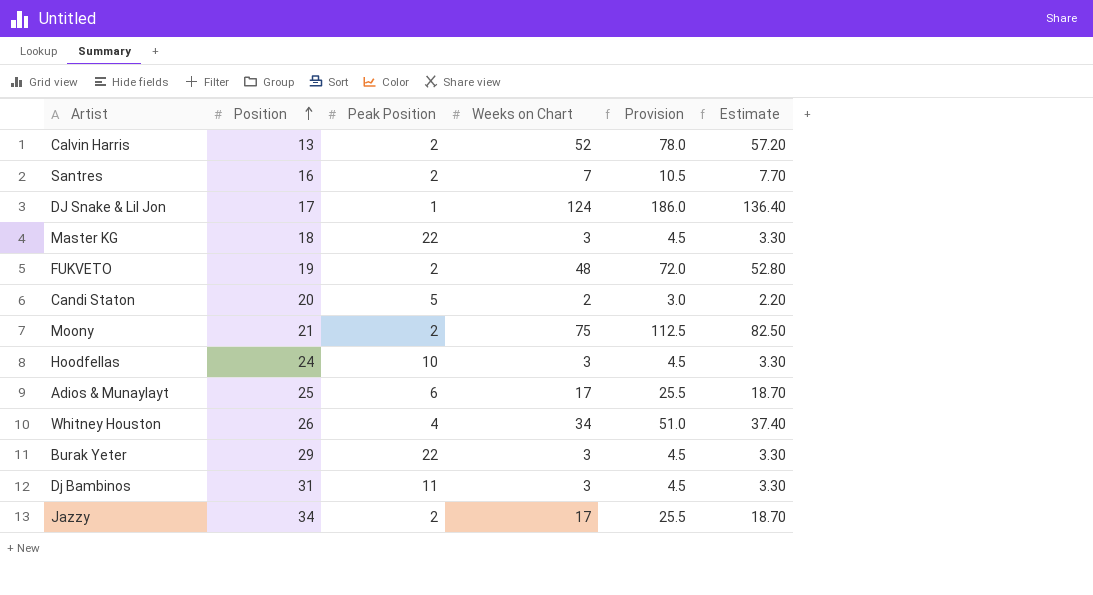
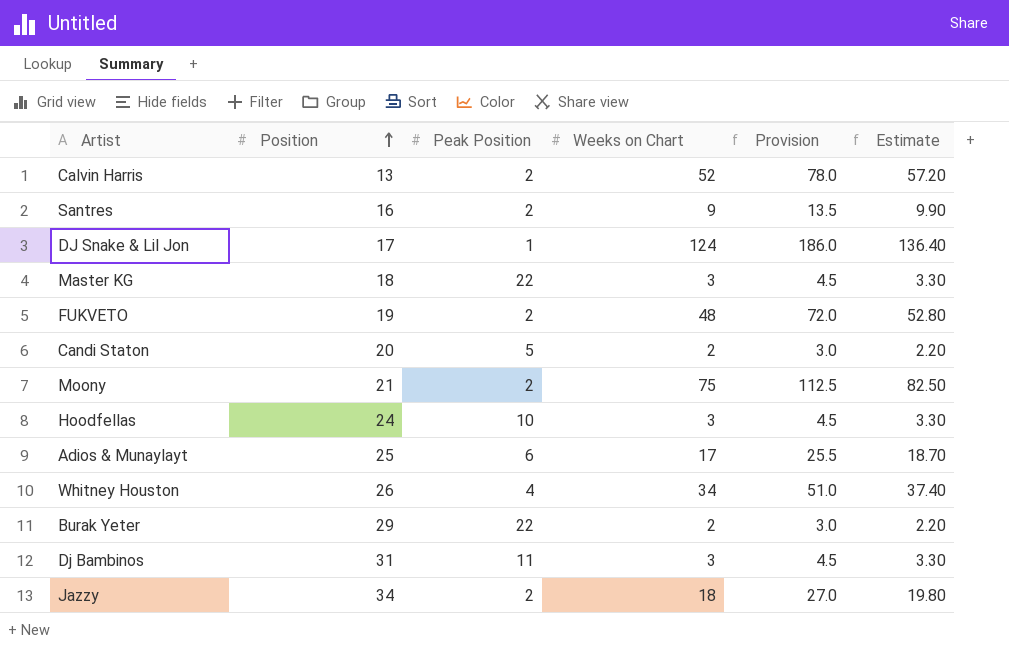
Santres | Weeks on Chart: 7 -> 9
Santres | Provision: 10.5 -> 13.5
Santres | Estimate: 7.70 -> 9.90
Burak Yeter | Weeks on Chart: 3 -> 2
Burak Yeter | Provision: 4.5 -> 3.0
Burak Yeter | Estimate: 3.30 -> 2.20
Jazzy | Weeks on Chart: 17 -> 18
Jazzy | Provision: 25.5 -> 27.0
Jazzy | Estimate: 18.70 -> 19.80

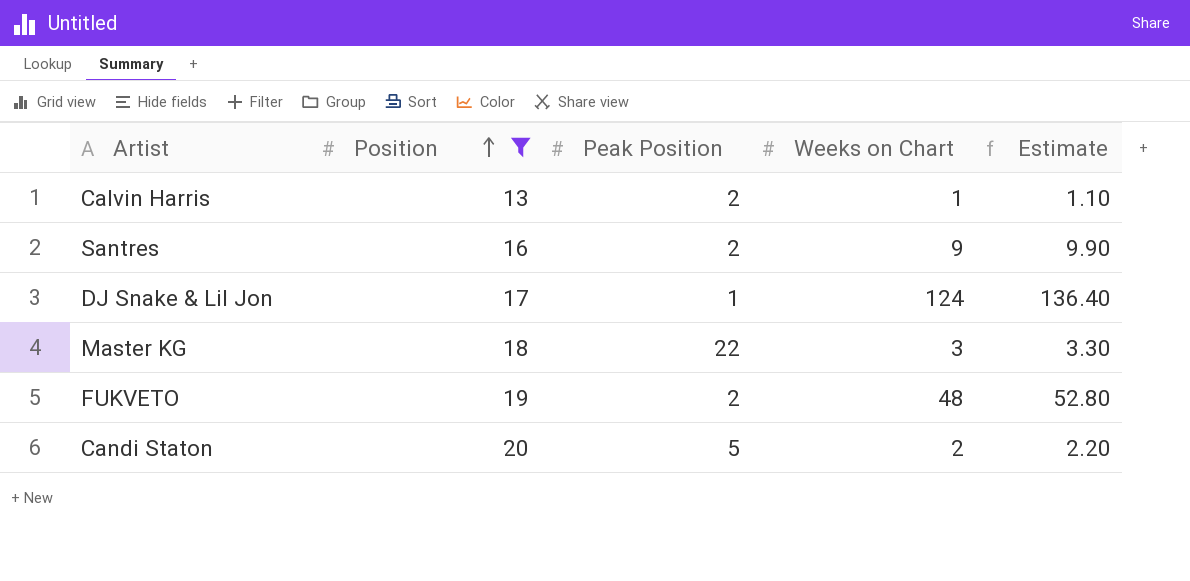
filter: none -> Position <= 20
column Provision | formula: [Weeks on Chart] * 1.5 -> none
Calvin Harris | Weeks on Chart: 52 -> 1
Calvin Harris | Estimate: 57.20 -> 1.10

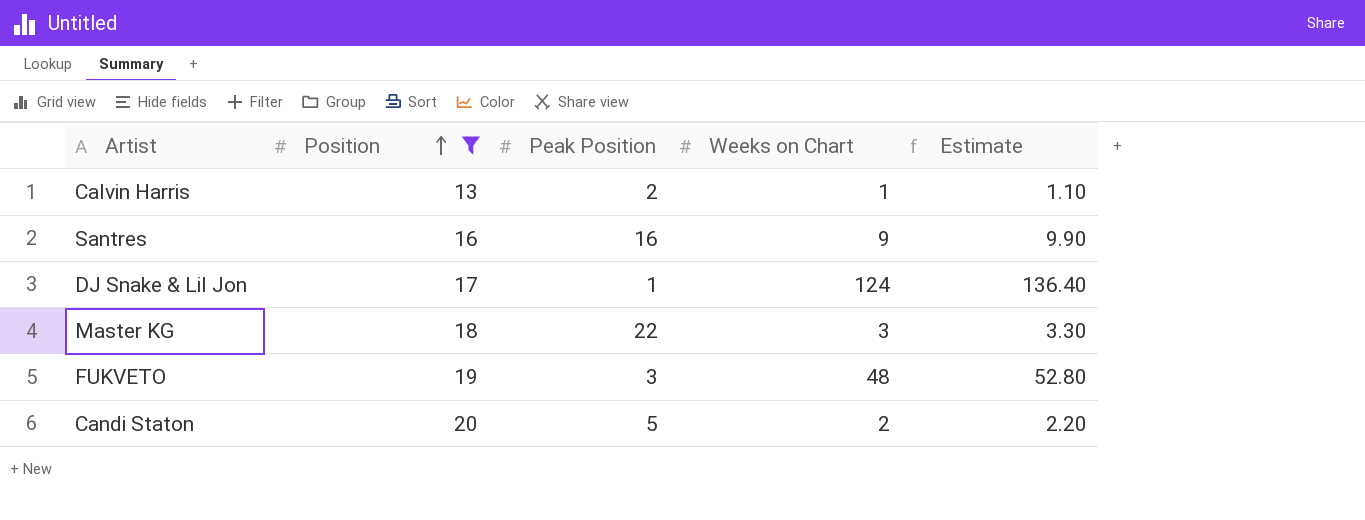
Santres | Peak Position: 2 -> 16
FUKVETO | Peak Position: 2 -> 3

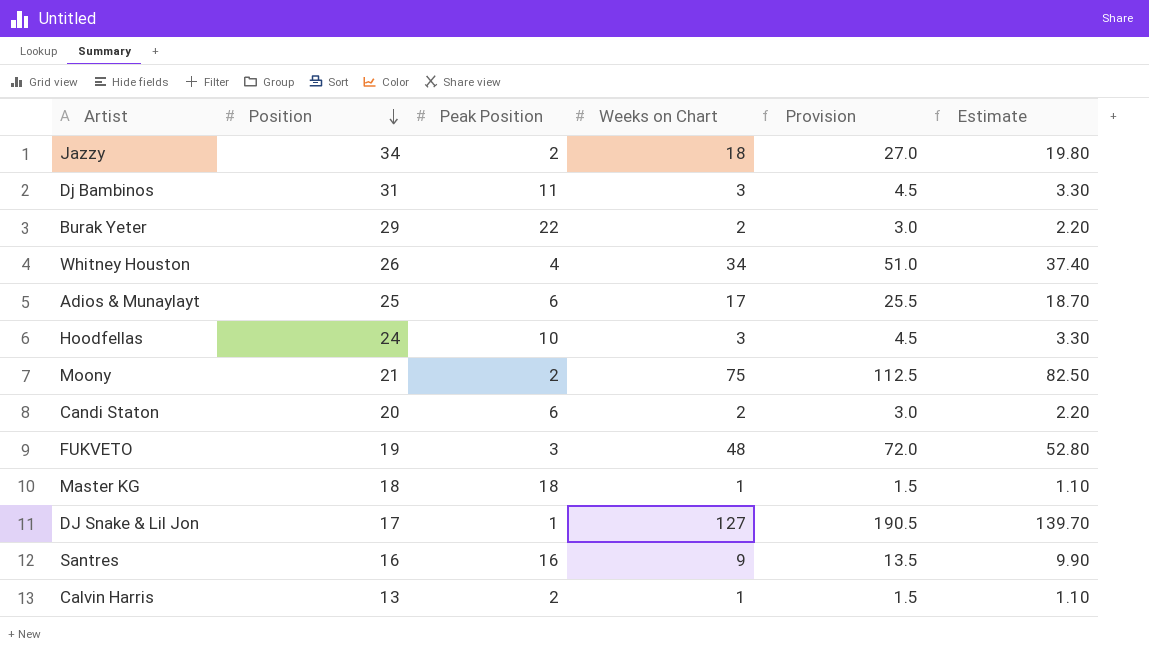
filter: Position <= 20 -> none
row order: Position ascending -> Position descending
column Provision | formula: none -> [Weeks on Chart] * 1.5
Candi Staton | Peak Position: 5 -> 6
Master KG | Peak Position: 22 -> 18
Master KG | Weeks on Chart: 3 -> 1
Master KG | Estimate: 3.30 -> 1.10
DJ Snake & Lil Jon | Weeks on Chart: 124 -> 127
DJ Snake & Lil Jon | Estimate: 136.40 -> 139.70

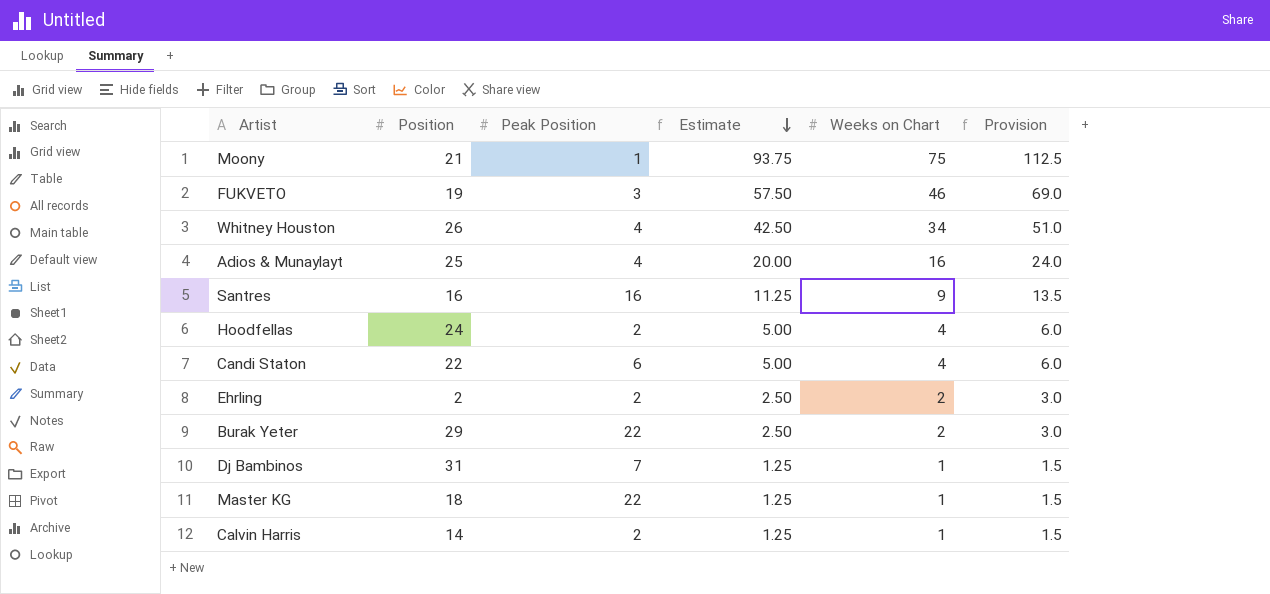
row order: Position descending -> Estimate descending
column Estimate | formula: [Weeks on Chart] * 1.1 -> [Weeks on Chart] * 1.25
column Estimate | position: 6 -> 4
row Jazzy: 34 | 2 | 18 | 27.0 | 19.80 -> none
row DJ Snake & Lil Jon: 17 | 1 | 127 | 190.5 | 139.70 -> none
Moony | Peak Position: 2 -> 1
FUKVETO | Weeks on Chart: 48 -> 46
FUKVETO | Provision: 72.0 -> 69.0
Adios & Munaylayt | Peak Position: 6 -> 4
Adios & Munaylayt | Weeks on Chart: 17 -> 16
Adios & Munaylayt | Provision: 25.5 -> 24.0
Hoodfellas | Peak Position: 10 -> 2
Hoodfellas | Weeks on Chart: 3 -> 4
Hoodfellas | Provision: 4.5 -> 6.0
Candi Staton | Position: 20 -> 22
Candi Staton | Weeks on Chart: 2 -> 4
Candi Staton | Provision: 3.0 -> 6.0
row Ehrling: none -> 2 | 2 | 2.50 | 2 | 3.0
Dj Bambinos | Peak Position: 11 -> 7
Dj Bambinos | Weeks on Chart: 3 -> 1
Dj Bambinos | Provision: 4.5 -> 1.5
Master KG | Peak Position: 18 -> 22
Calvin Harris | Position: 13 -> 14

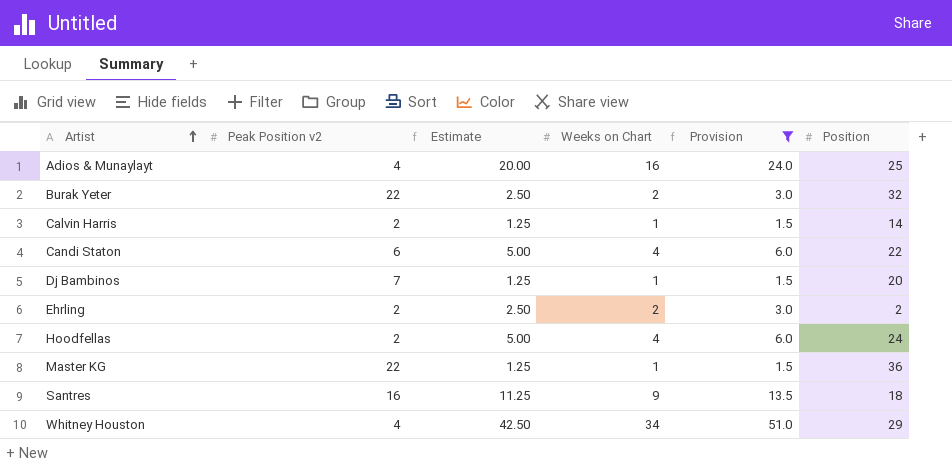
filter: none -> Provision <= 51.0
row order: Estimate descending -> Artist ascending
column name: Peak Position -> Peak Position v2
column Position | position: 2 -> 6
Burak Yeter | Position: 29 -> 32
Dj Bambinos | Position: 31 -> 20
Master KG | Position: 18 -> 36
Santres | Position: 16 -> 18
Whitney Houston | Position: 26 -> 29

